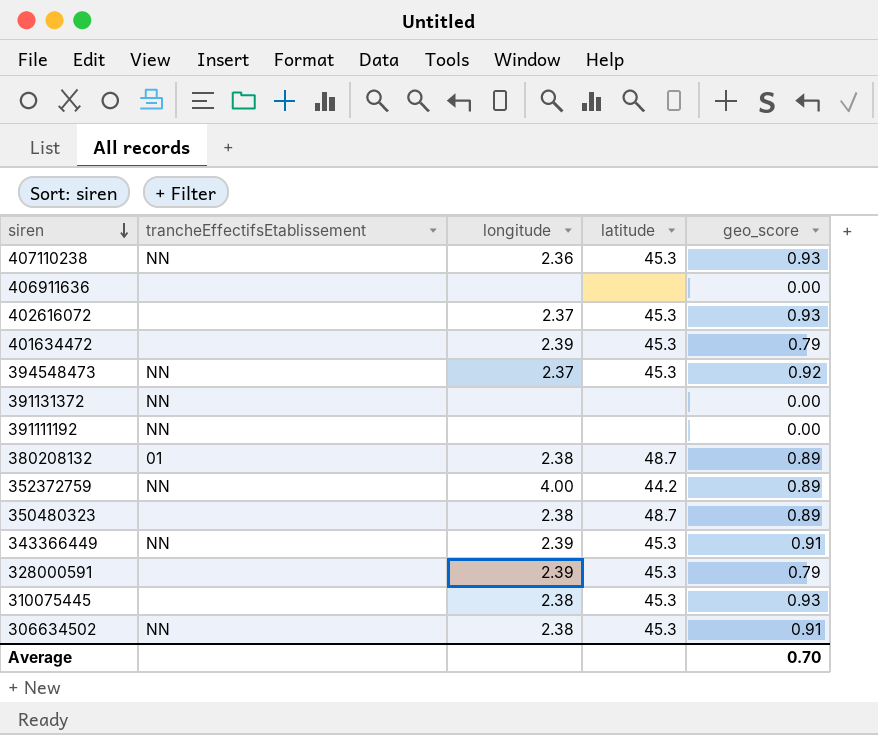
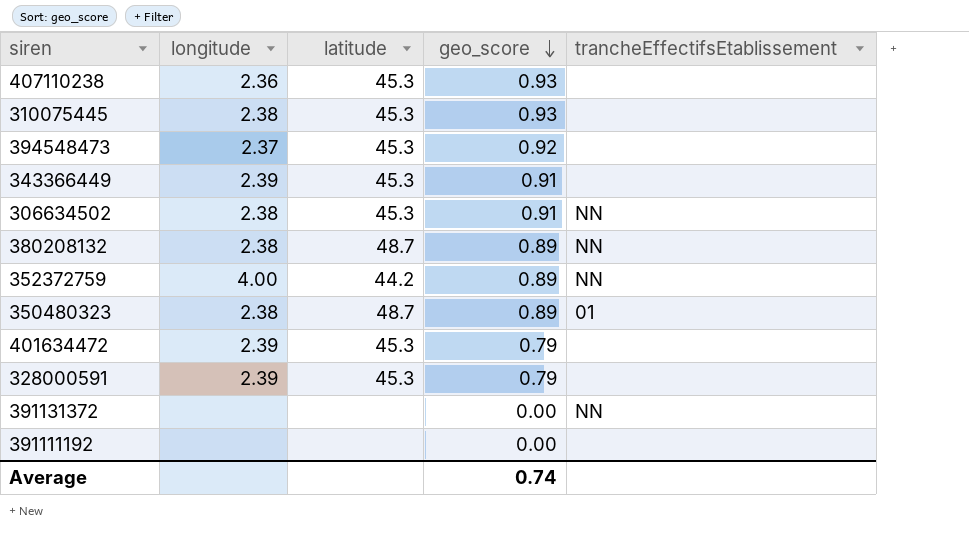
row order: siren descending -> geo_score descending
column trancheEffectifsEtablissement | position: 2 -> 5
row 406911636: none | none | none | 0.00 -> none
row 402616072: none | 2.37 | 45.3 | 0.93 -> none
407110238 | trancheEffectifsEtablissement: NN -> none
394548473 | trancheEffectifsEtablissement: NN -> none
343366449 | trancheEffectifsEtablissement: NN -> none
380208132 | trancheEffectifsEtablissement: 01 -> NN
350480323 | trancheEffectifsEtablissement: none -> 01
391111192 | trancheEffectifsEtablissement: NN -> none
Average | geo_score: 0.70 -> 0.74

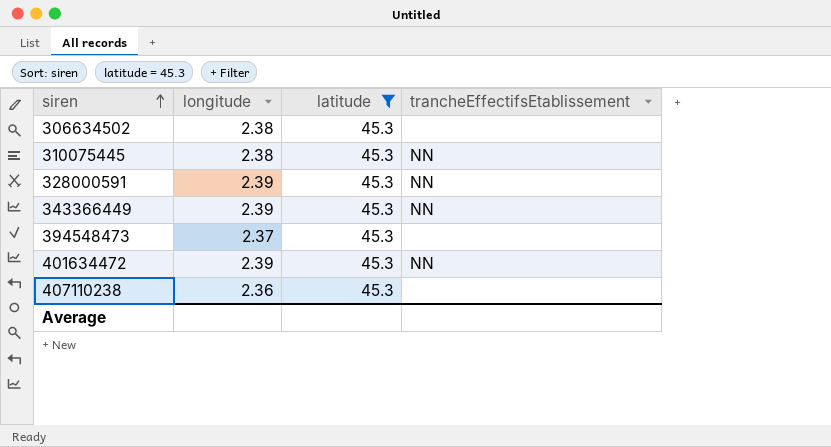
filter: none -> latitude = 45.3
row order: geo_score descending -> siren ascending
column geo_score | position: 4 -> none
306634502 | trancheEffectifsEtablissement: NN -> none
310075445 | trancheEffectifsEtablissement: none -> NN
328000591 | trancheEffectifsEtablissement: none -> NN
343366449 | trancheEffectifsEtablissement: none -> NN
401634472 | trancheEffectifsEtablissement: none -> NN

